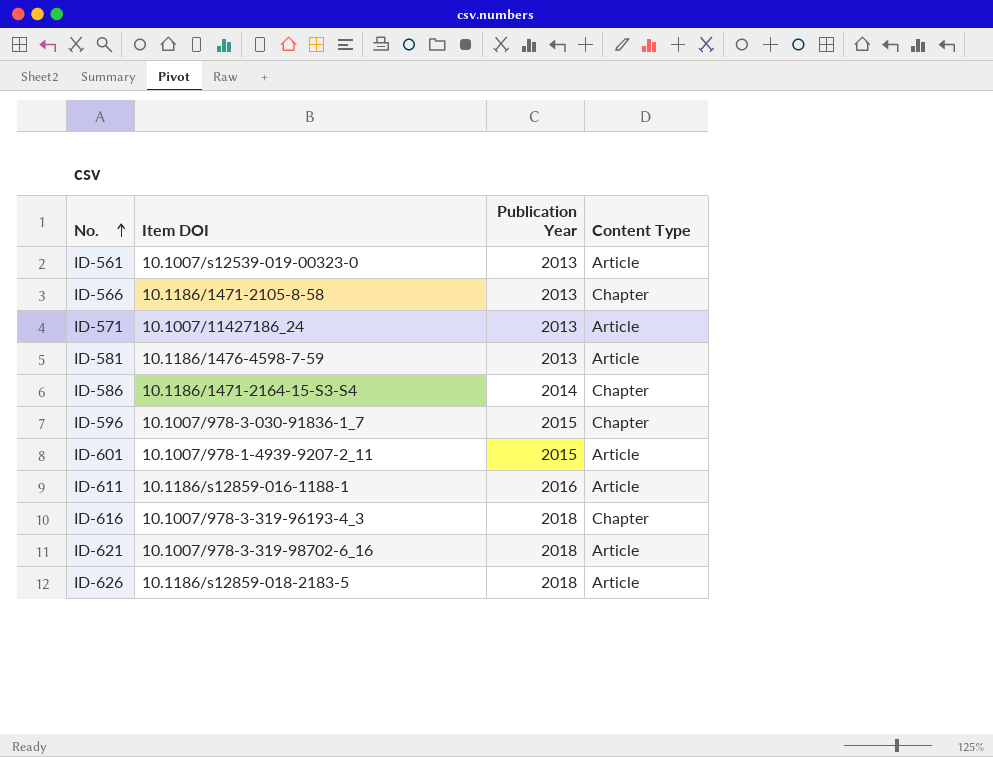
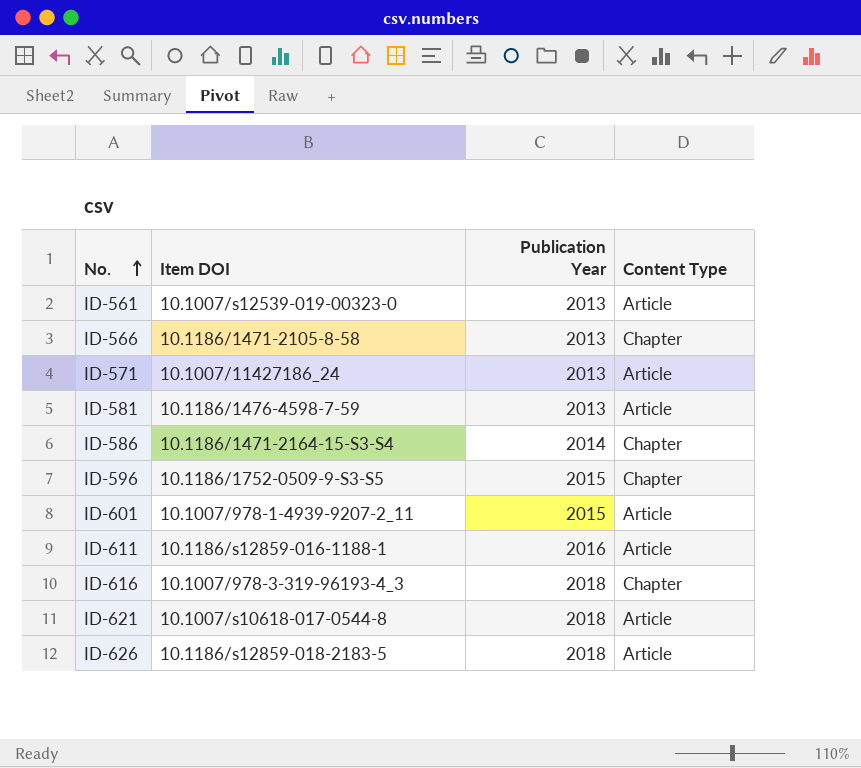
ID-596 | Item DOI: 10.1007/978-3-030-91836-1_7 -> 10.1186/1752-0509-9-S3-S5
ID-621 | Item DOI: 10.1007/978-3-319-98702-6_16 -> 10.1007/s10618-017-0544-8

